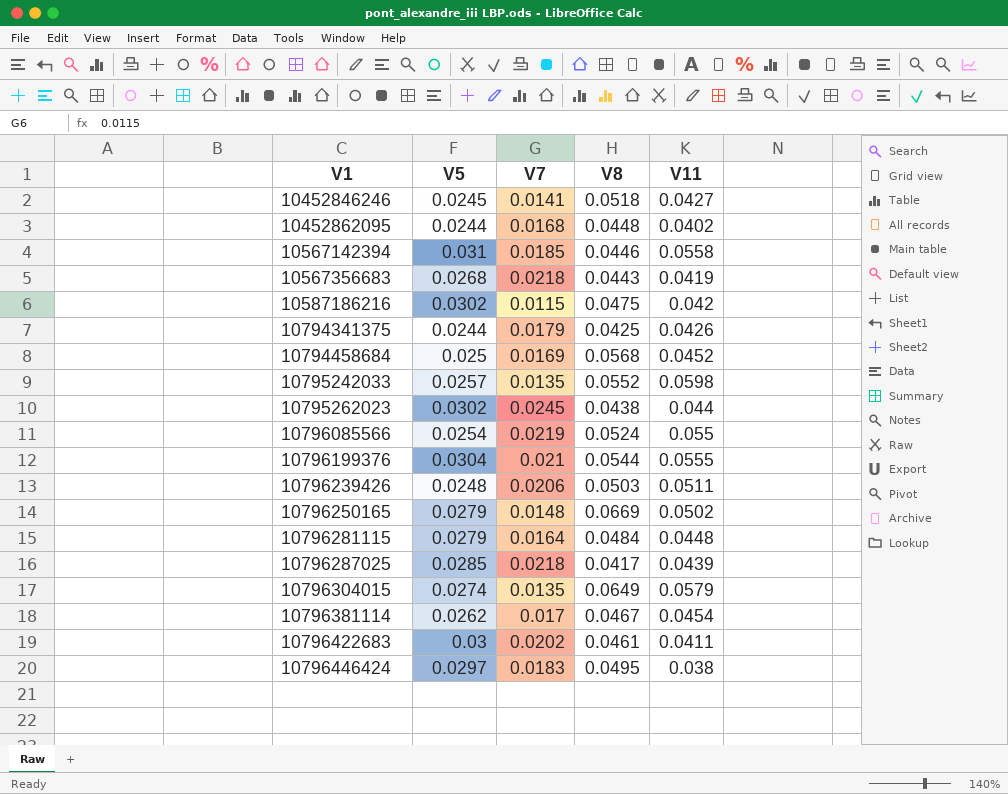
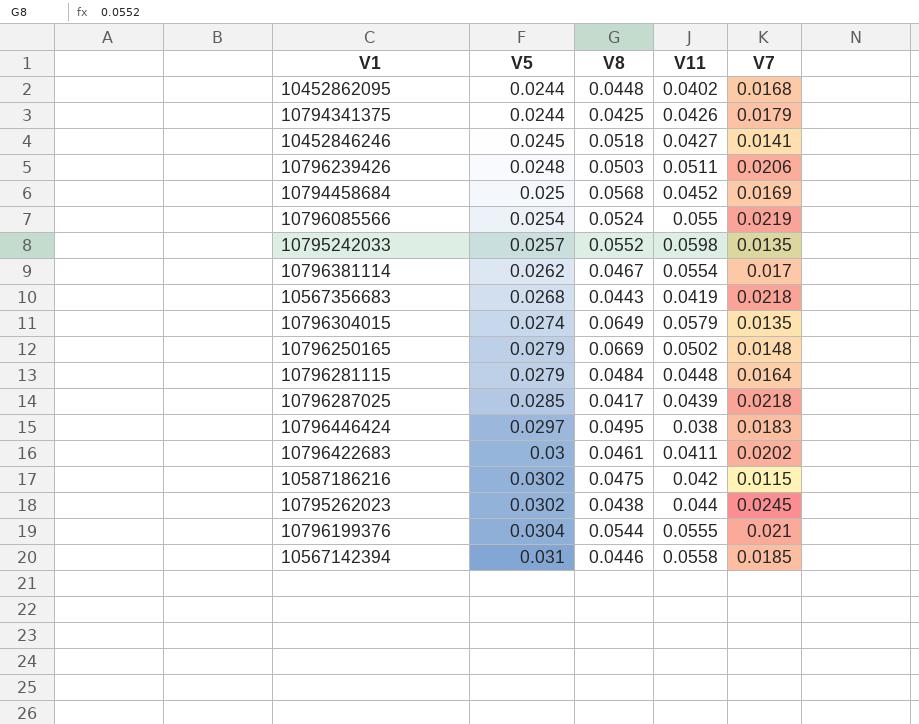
row order: V1 ascending -> V5 ascending
column V7 | position: 3 -> 5
10796381114 | V11: 0.0454 -> 0.0554

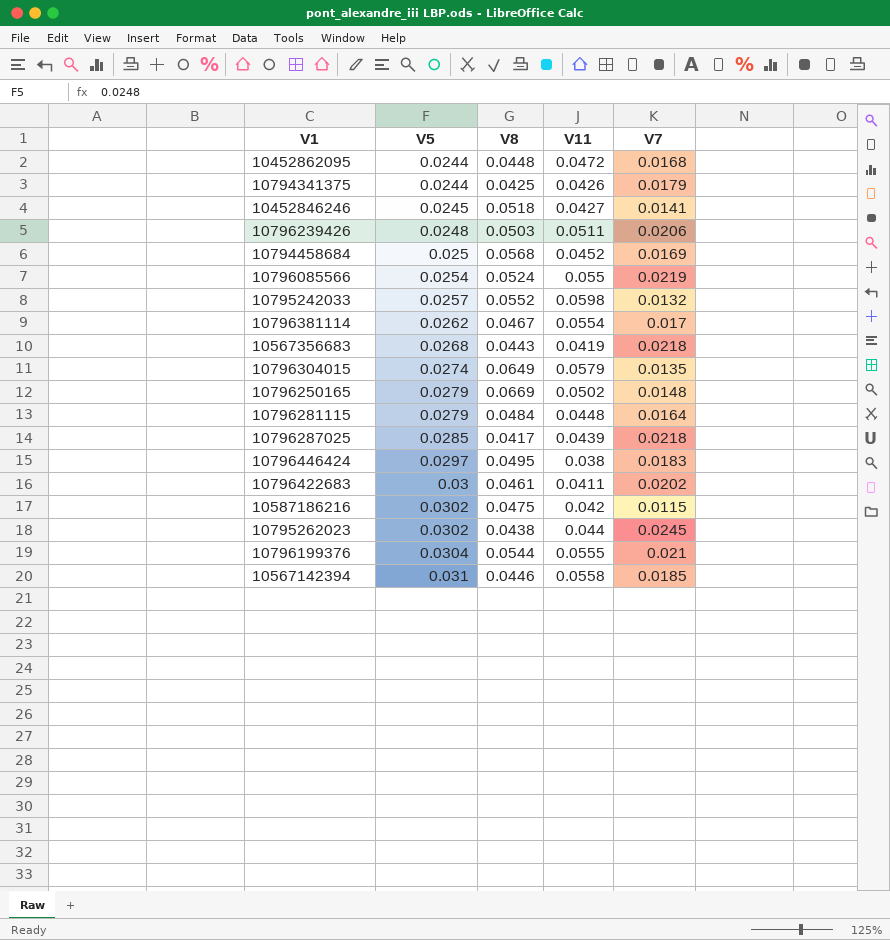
10452862095 | V11: 0.0402 -> 0.0472
10795242033 | V7: 0.0135 -> 0.0132

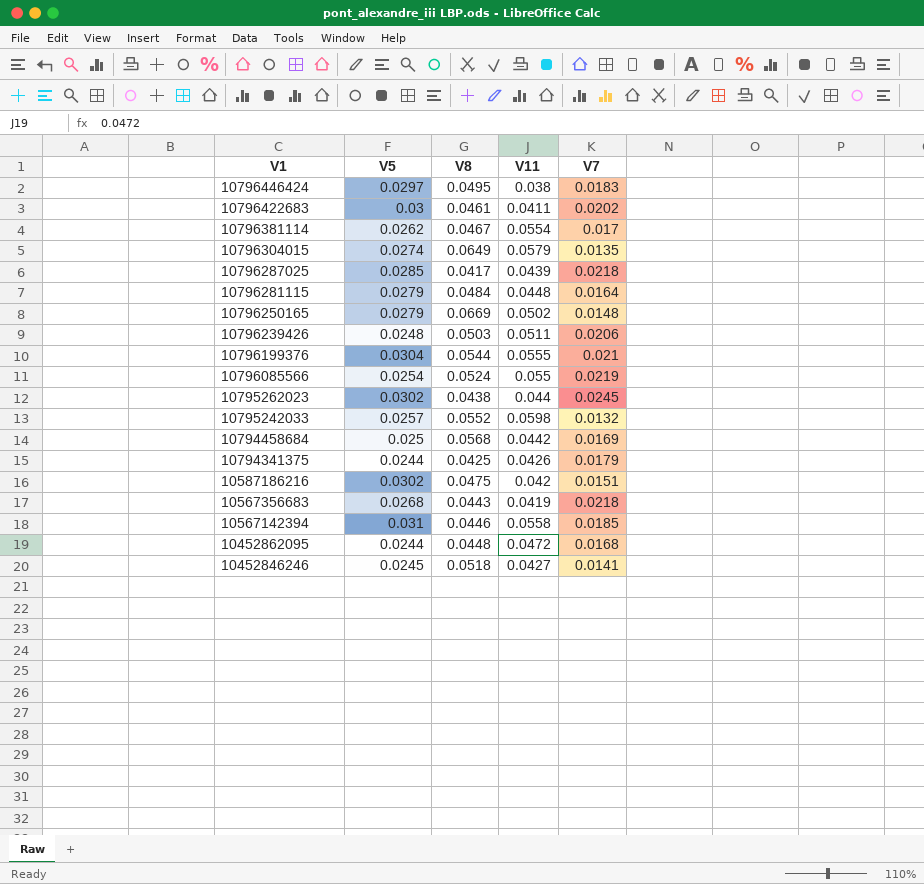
row order: V5 ascending -> V1 descending
10794458684 | V11: 0.0452 -> 0.0442
10587186216 | V7: 0.0115 -> 0.0151

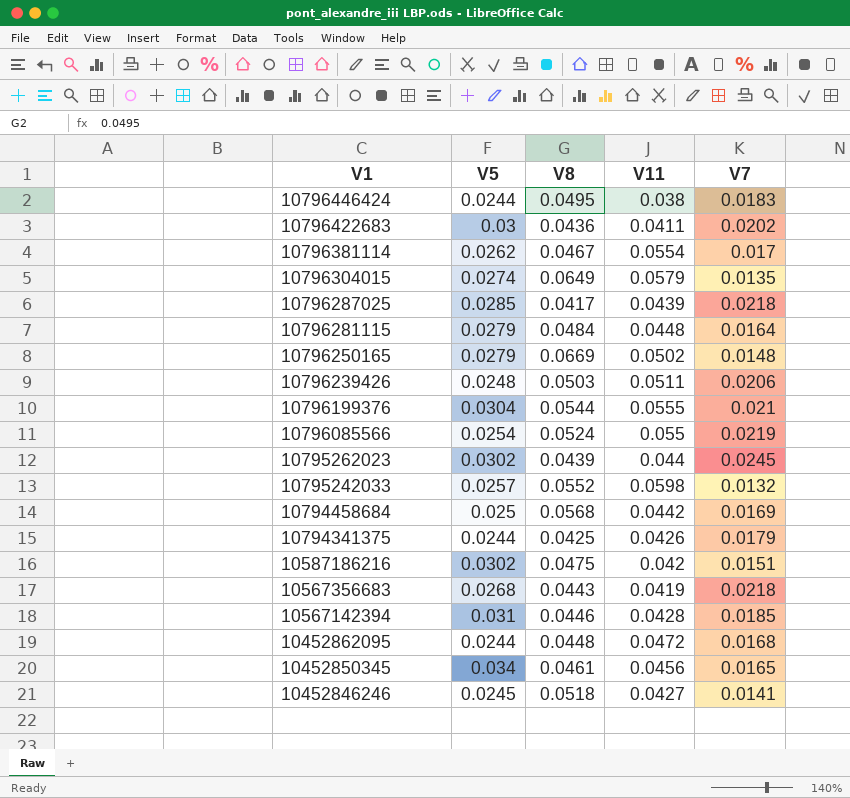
10796446424 | V5: 0.0297 -> 0.0244
10796422683 | V8: 0.0461 -> 0.0436
10795262023 | V8: 0.0438 -> 0.0439
10567142394 | V11: 0.0558 -> 0.0428
row 10452850345: none -> 0.034 | 0.0461 | 0.0456 | 0.0165

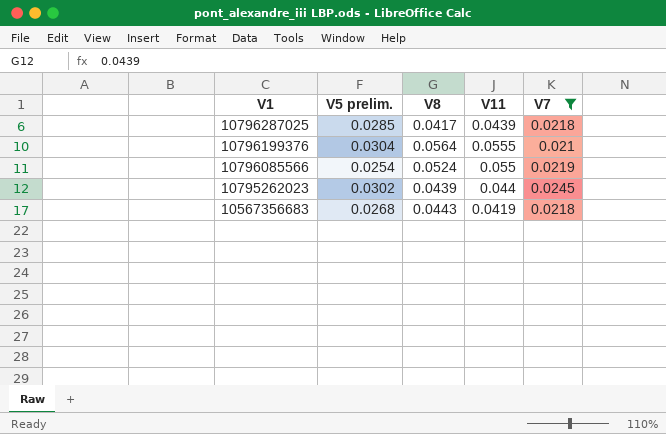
filter: none -> V7 >= 0.021
column name: V5 -> V5 prelim.
10796199376 | V8: 0.0544 -> 0.0564

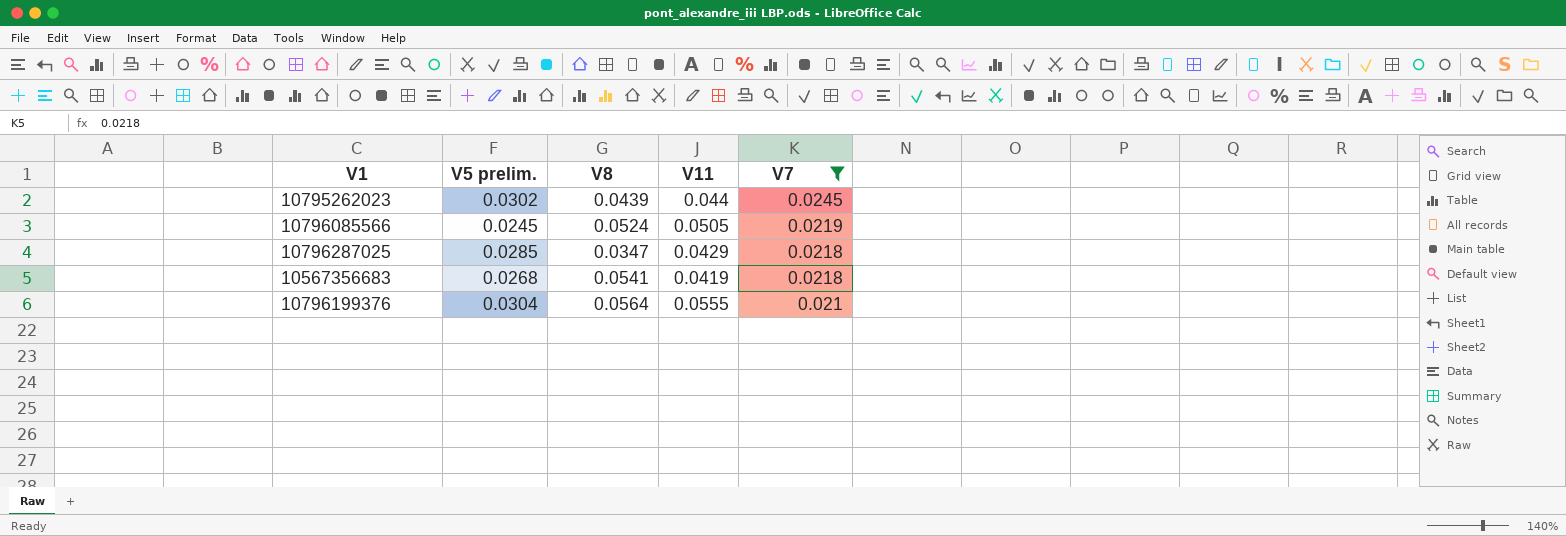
row order: V1 descending -> V7 descending
10796085566 | V5 prelim.: 0.0254 -> 0.0245
10796085566 | V11: 0.055 -> 0.0505
10796287025 | V8: 0.0417 -> 0.0347
10796287025 | V11: 0.0439 -> 0.0429
10567356683 | V8: 0.0443 -> 0.0541

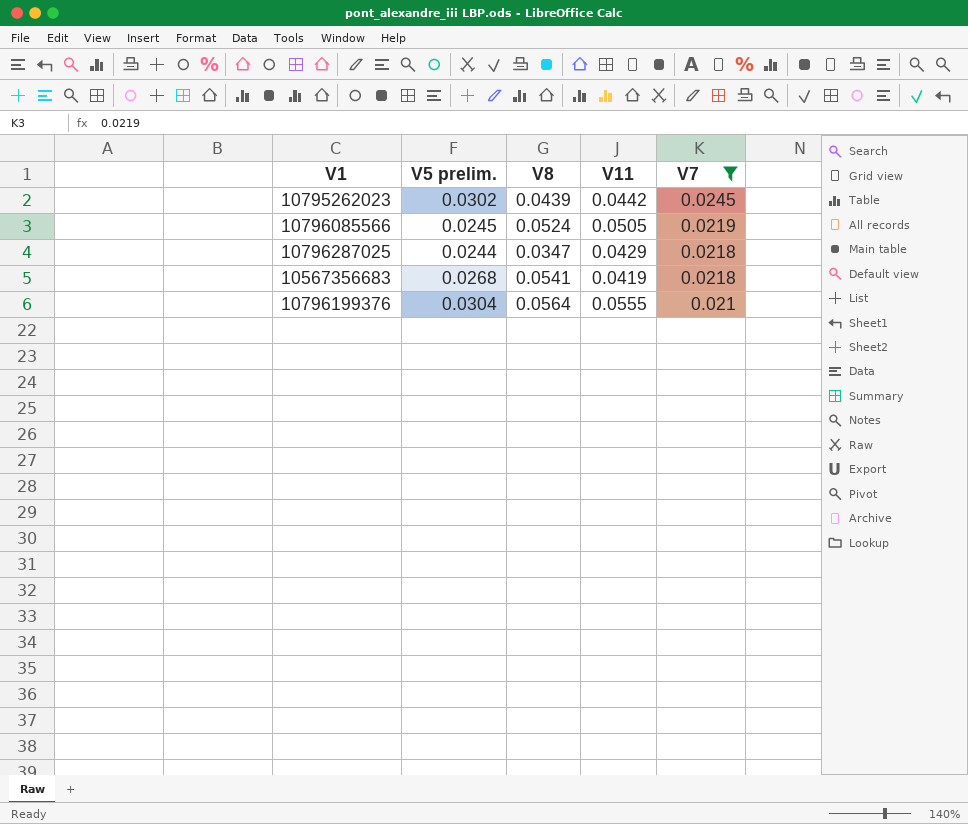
10795262023 | V11: 0.044 -> 0.0442
10796287025 | V5 prelim.: 0.0285 -> 0.0244

